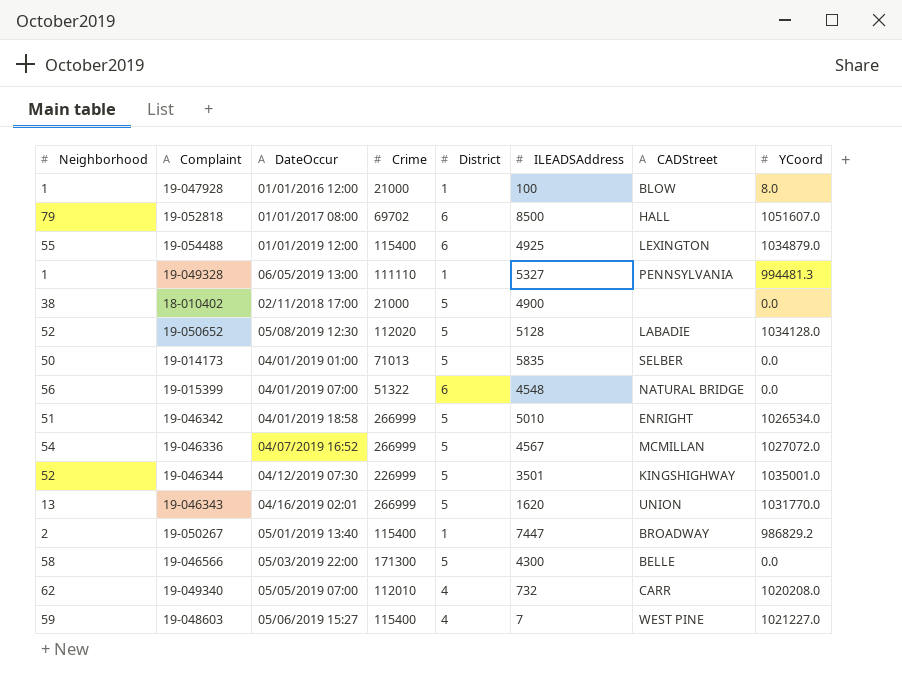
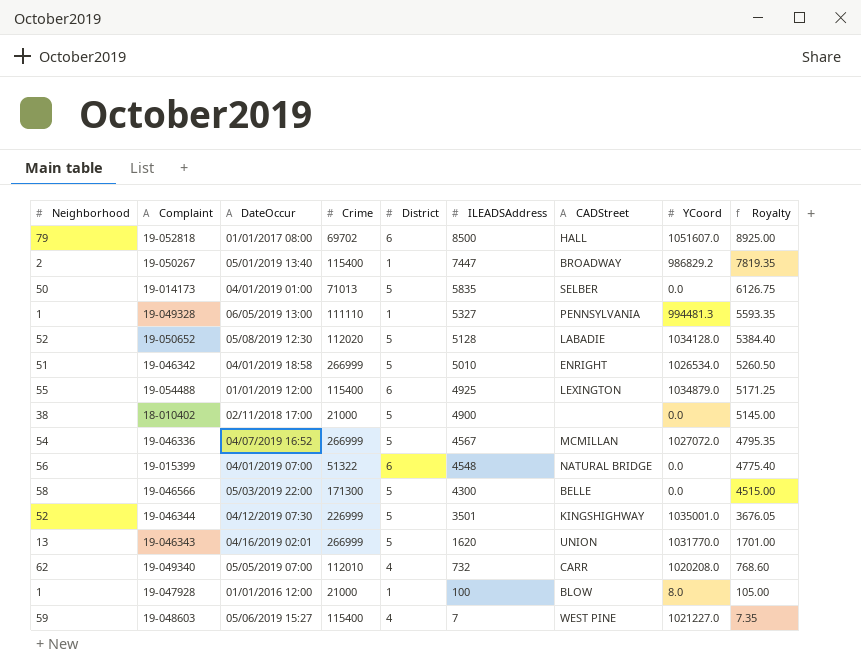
row order: none -> ILEADSAddress descending
column Royalty | formula: none -> [ILEADSAddress] * 1.05

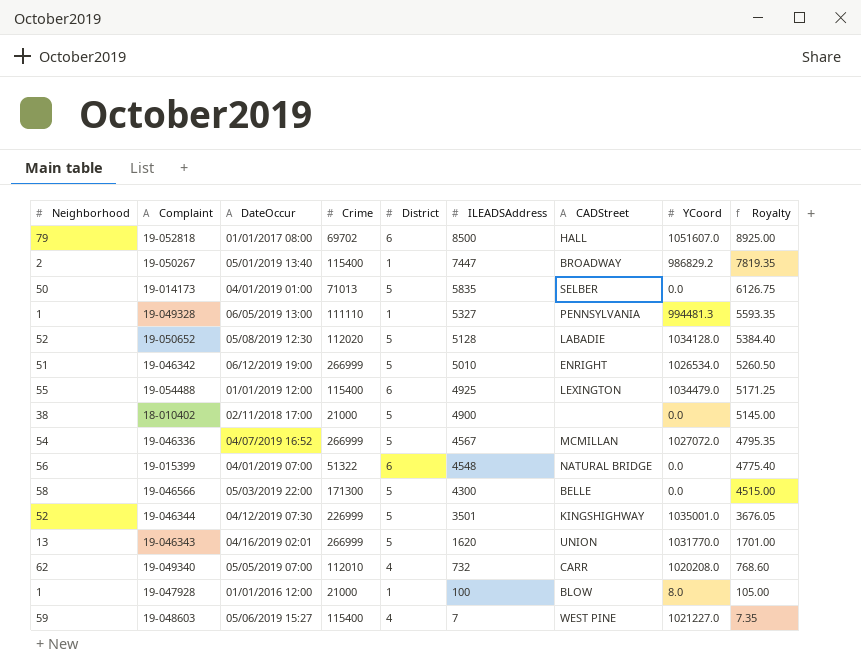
19-046342 | DateOccur: 04/01/2019 18:58 -> 06/12/2019 19:00
19-054488 | YCoord: 1034879.0 -> 1034479.0

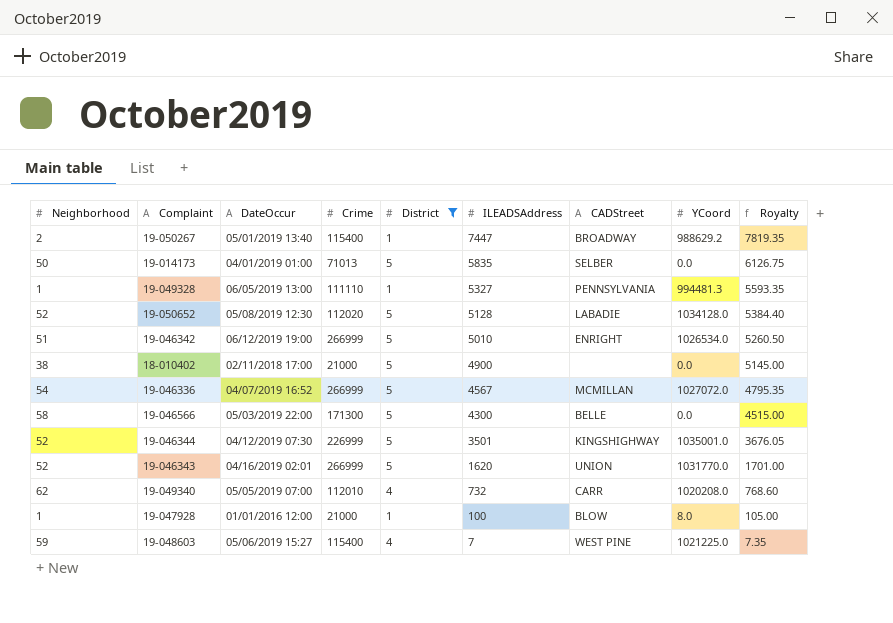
filter: none -> District != 6
19-050267 | YCoord: 986829.2 -> 988629.2
19-046343 | Neighborhood: 13 -> 52
19-048603 | YCoord: 1021227.0 -> 1021225.0

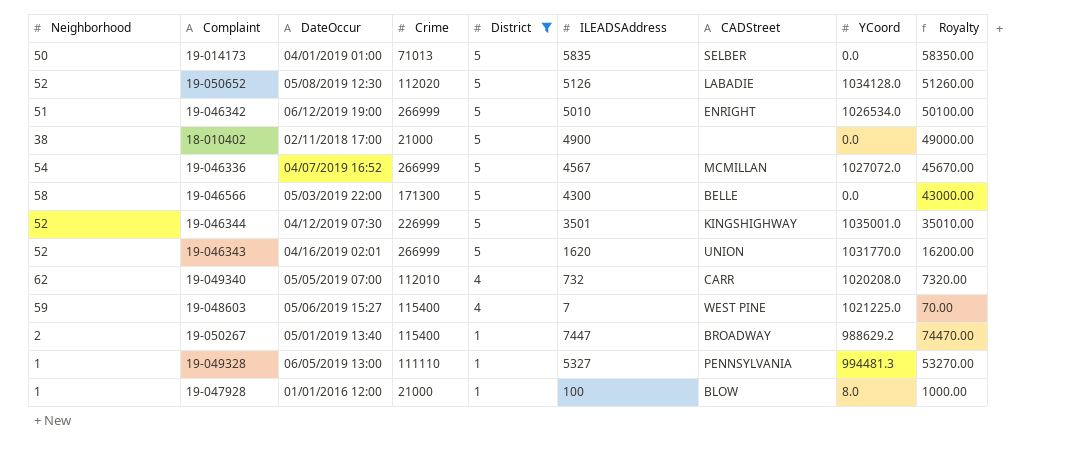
row order: ILEADSAddress descending -> District descending
column Royalty | formula: [ILEADSAddress] * 1.05 -> [ILEADSAddress] * 10
19-050652 | ILEADSAddress: 5128 -> 5126

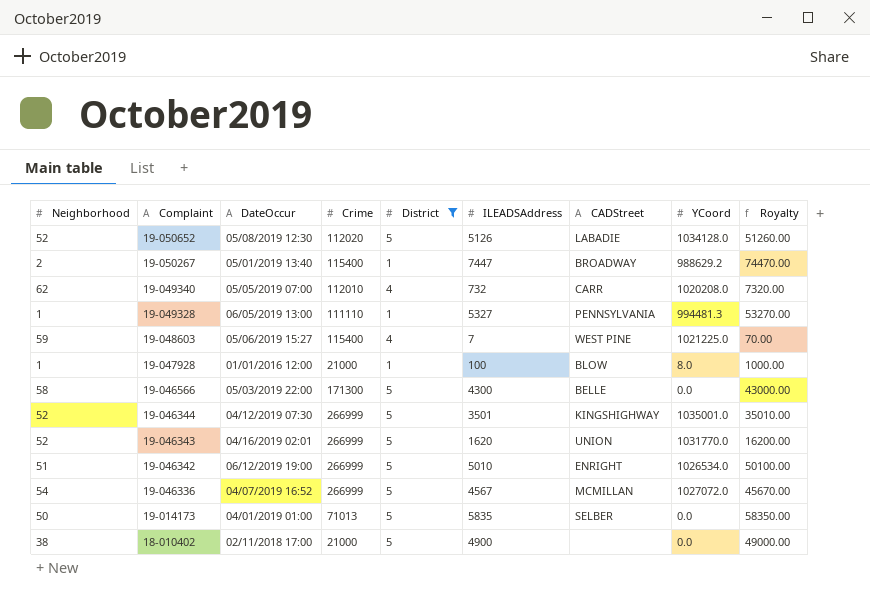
row order: District descending -> Complaint descending
19-046344 | Crime: 226999 -> 266999

